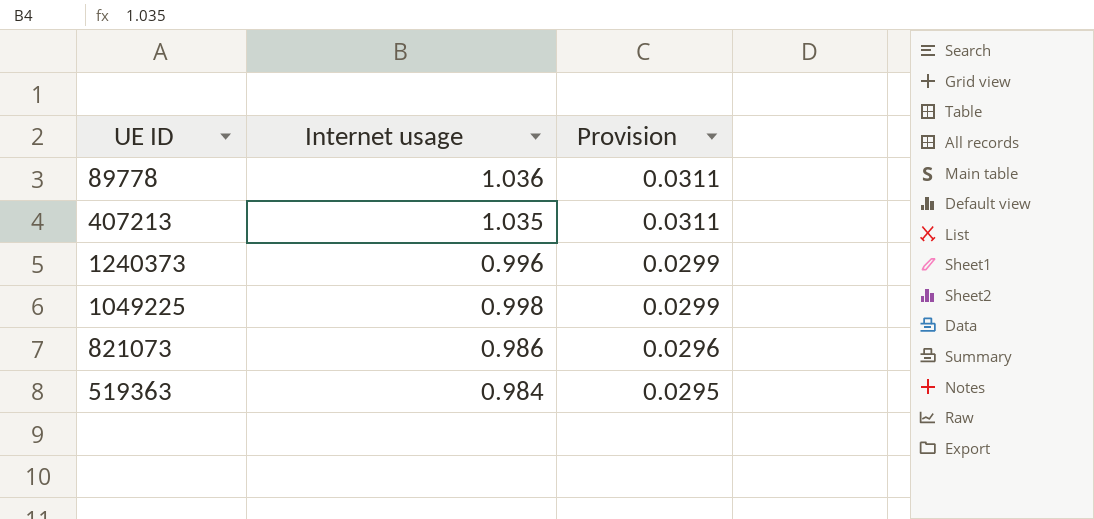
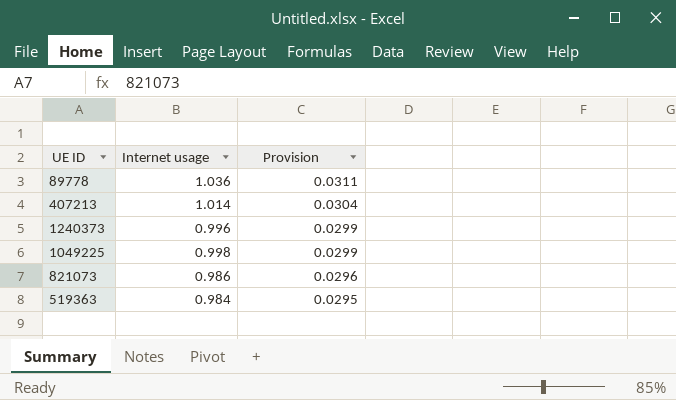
407213 | Internet usage: 1.035 -> 1.014
407213 | Provision: 0.0311 -> 0.0304

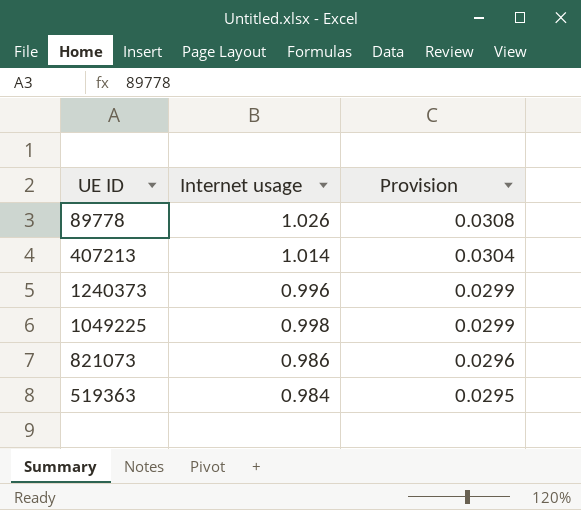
89778 | Internet usage: 1.036 -> 1.026
89778 | Provision: 0.0311 -> 0.0308

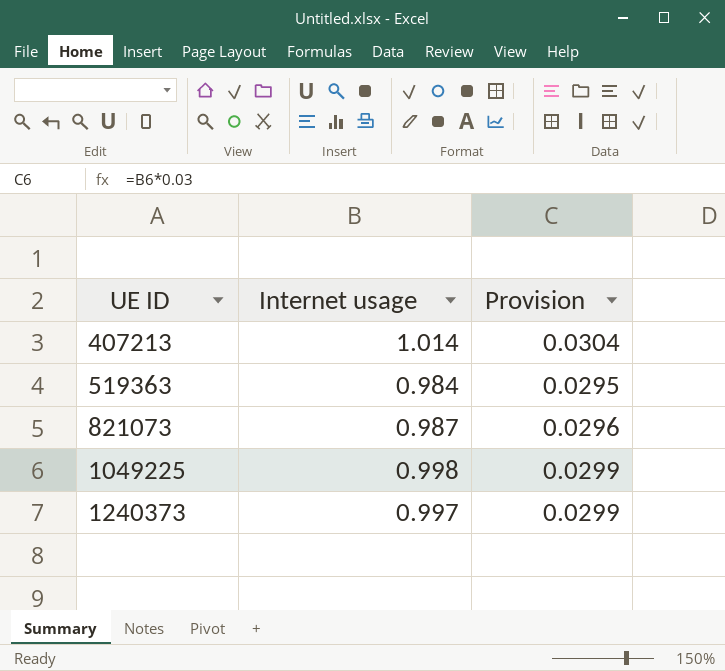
row order: Provision descending -> UE ID ascending
row 89778: 1.026 | 0.0308 -> none
821073 | Internet usage: 0.986 -> 0.987
1240373 | Internet usage: 0.996 -> 0.997

